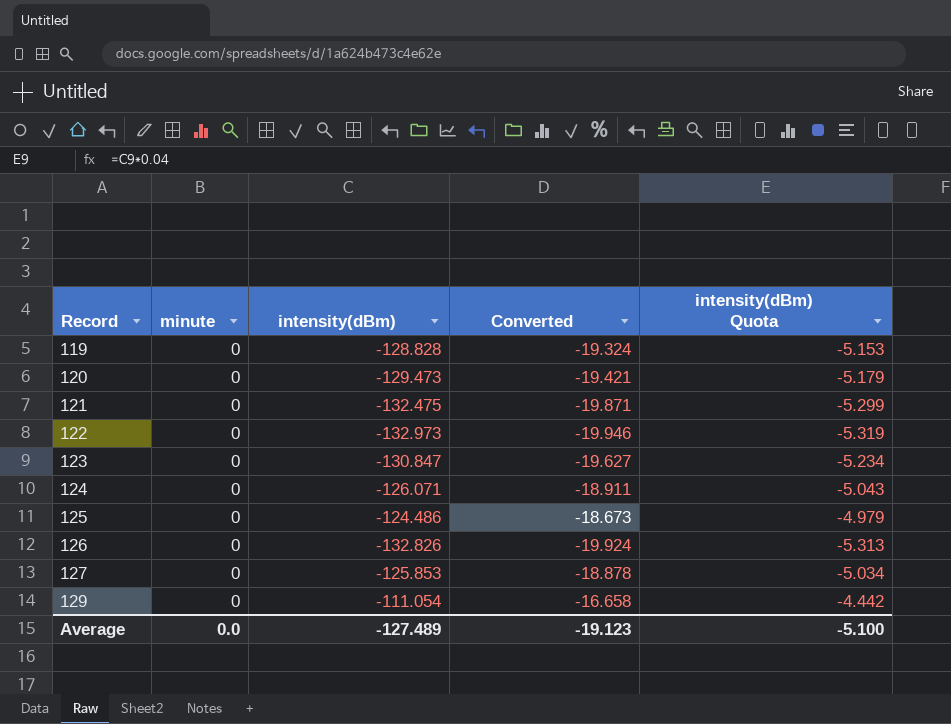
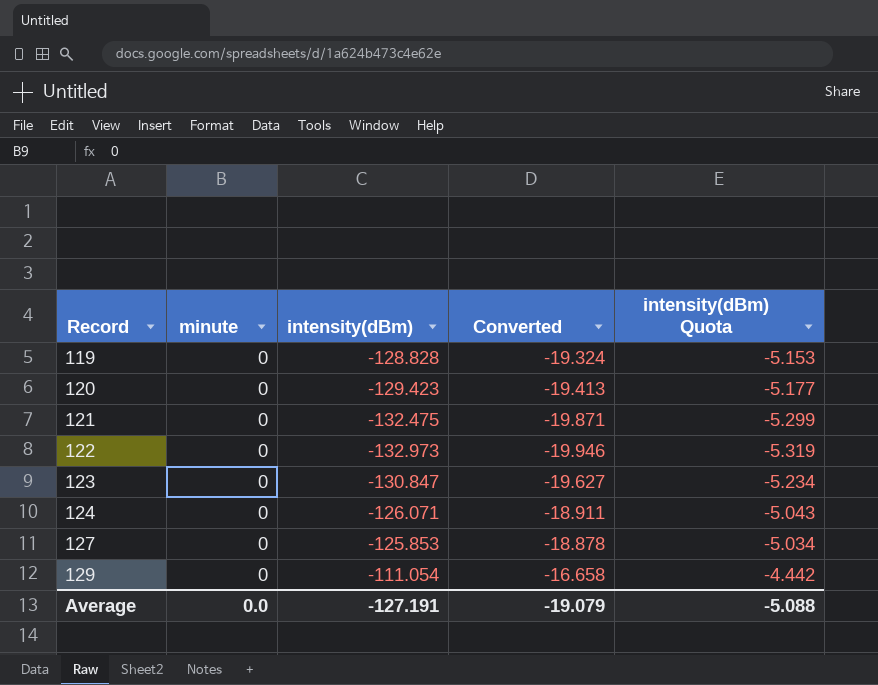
row 125: 0 | -124.486 | -18.673 | -4.979 -> none
row 126: 0 | -132.826 | -19.924 | -5.313 -> none
120 | intensity(dBm): -129.473 -> -129.423
120 | Converted: -19.421 -> -19.413
120 | intensity(dBm) Quota: -5.179 -> -5.177
Average | intensity(dBm): -127.489 -> -127.191
Average | Converted: -19.123 -> -19.079
Average | intensity(dBm) Quota: -5.100 -> -5.088

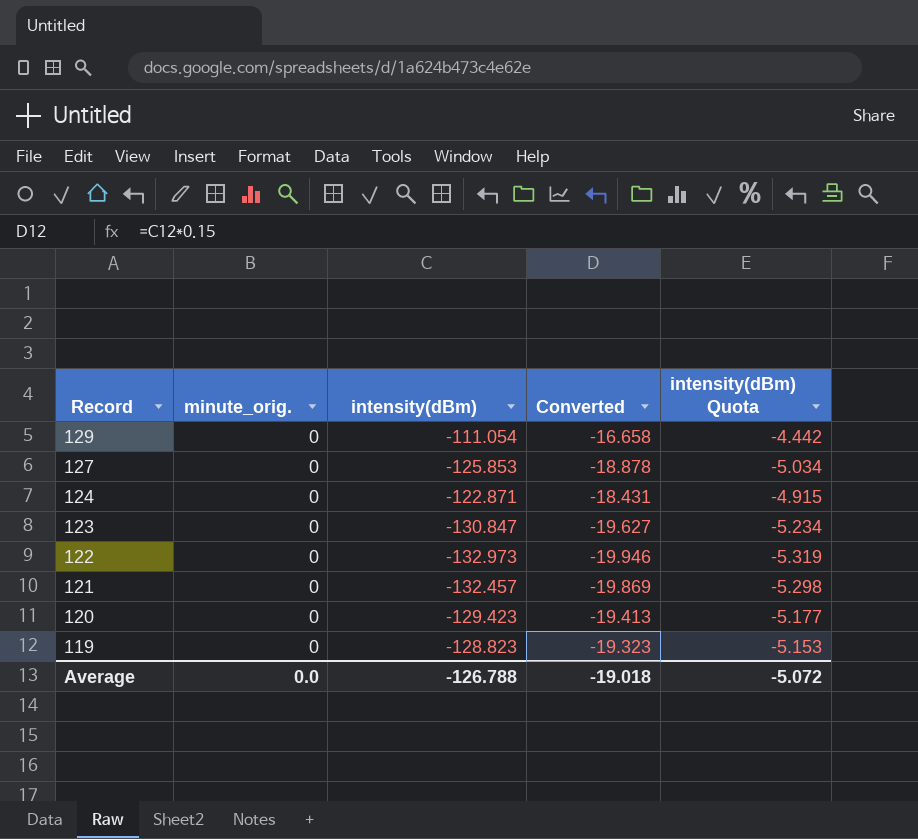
row order: Record ascending -> Record descending
column name: minute -> minute_orig.
124 | intensity(dBm): -126.071 -> -122.871
124 | Converted: -18.911 -> -18.431
124 | intensity(dBm) Quota: -5.043 -> -4.915
121 | intensity(dBm): -132.475 -> -132.457
121 | Converted: -19.871 -> -19.869
121 | intensity(dBm) Quota: -5.299 -> -5.298
119 | intensity(dBm): -128.828 -> -128.823
119 | Converted: -19.324 -> -19.323
Average | intensity(dBm): -127.191 -> -126.788
Average | Converted: -19.079 -> -19.018
Average | intensity(dBm) Quota: -5.088 -> -5.072

